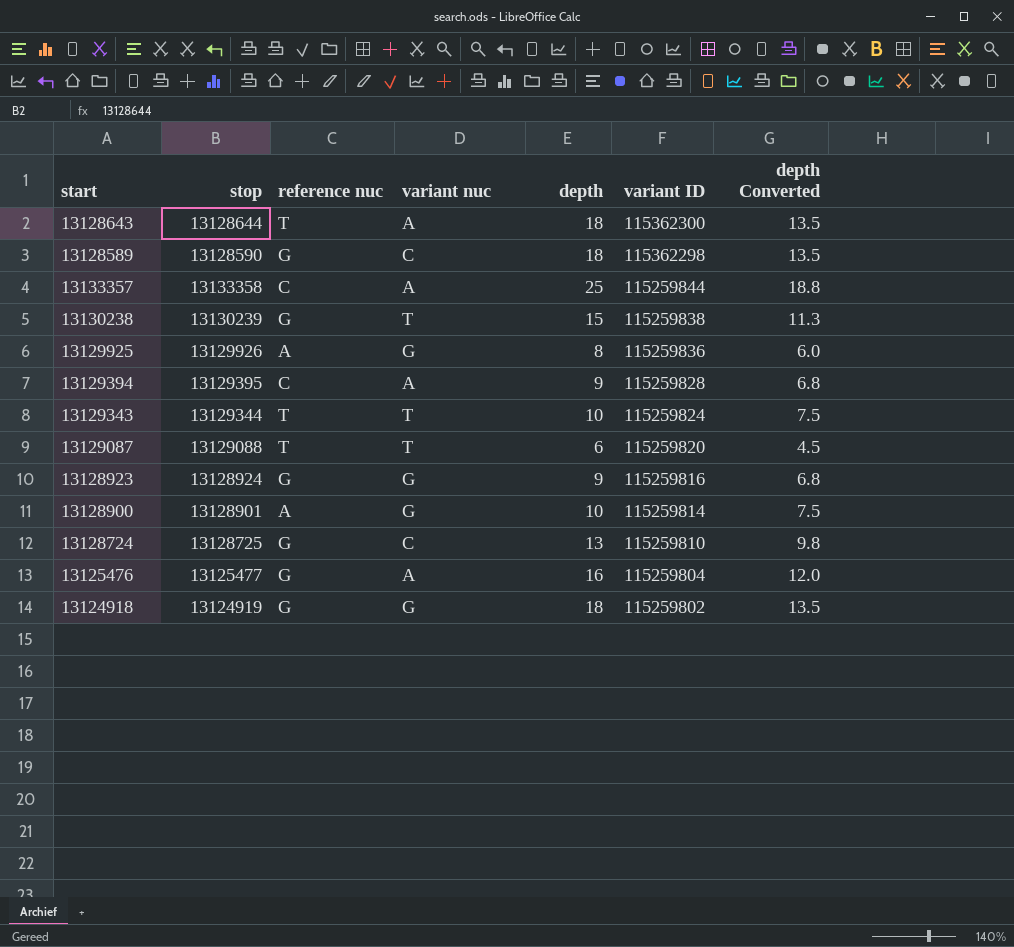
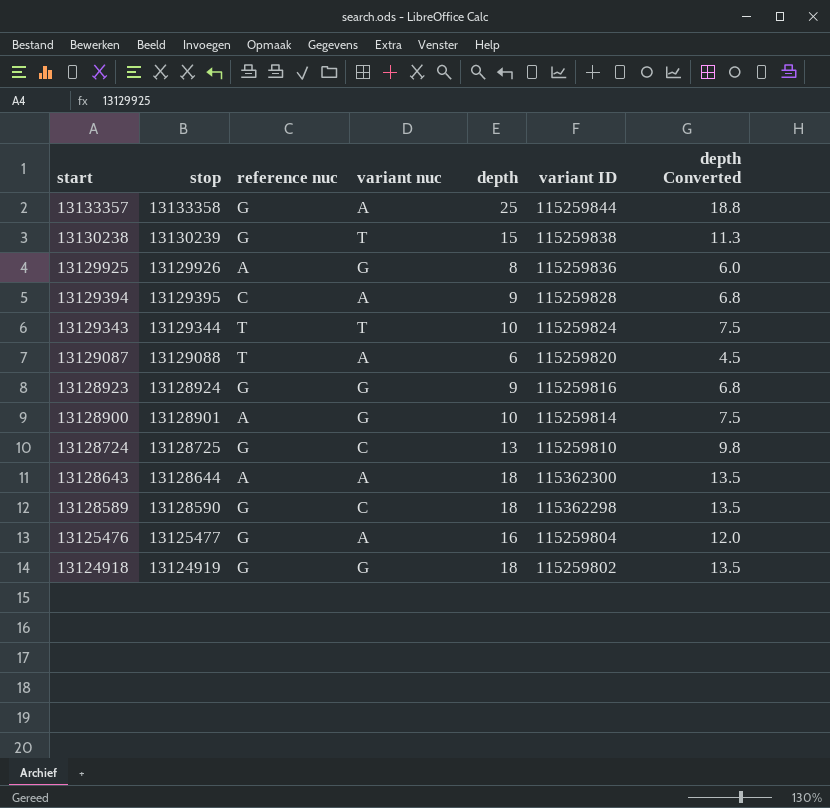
row order: variant ID descending -> start descending
13133357 | reference nuc: C -> G
13129087 | variant nuc: T -> A
13128643 | reference nuc: T -> A

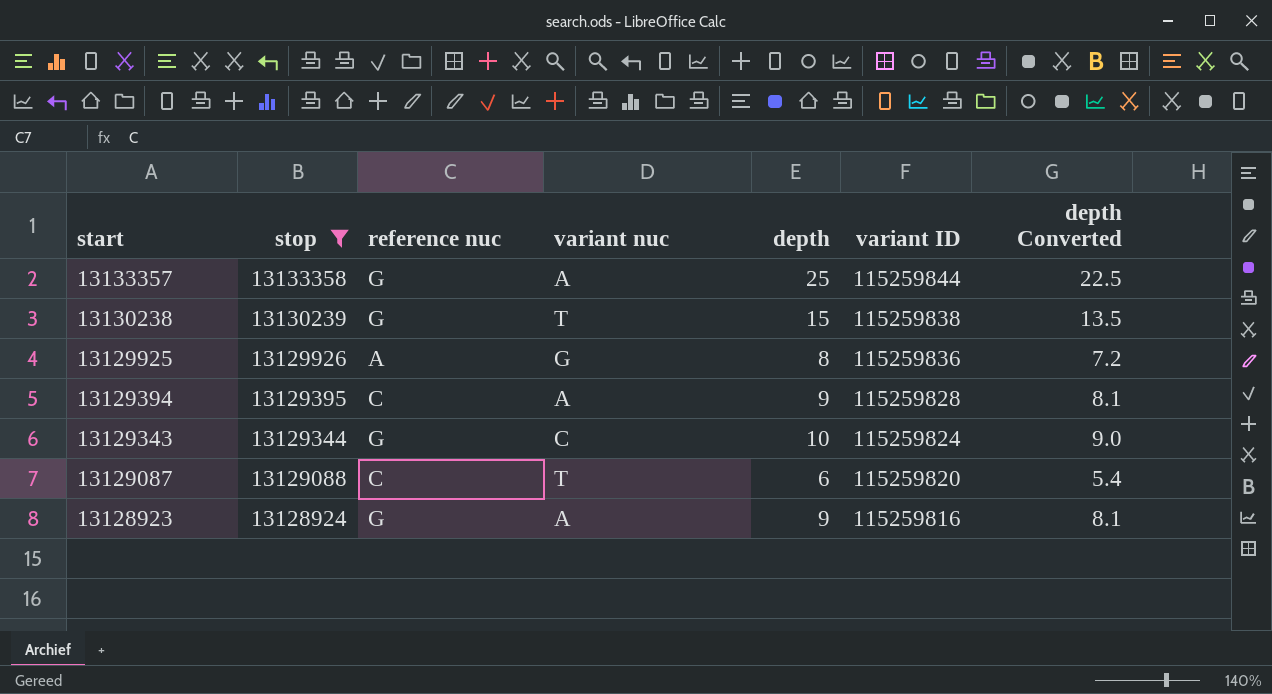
filter: none -> stop >= 13128924
column depth Converted | formula: [depth] * 0.75 -> [depth] * 0.9
13129343 | reference nuc: T -> G
13129343 | variant nuc: T -> C
13129087 | reference nuc: T -> C
13129087 | variant nuc: A -> T
13128923 | variant nuc: G -> A

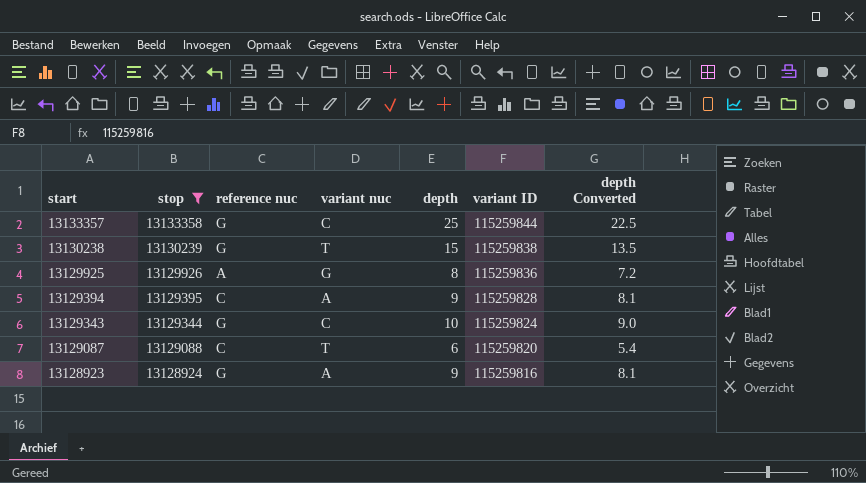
13133357 | variant nuc: A -> C

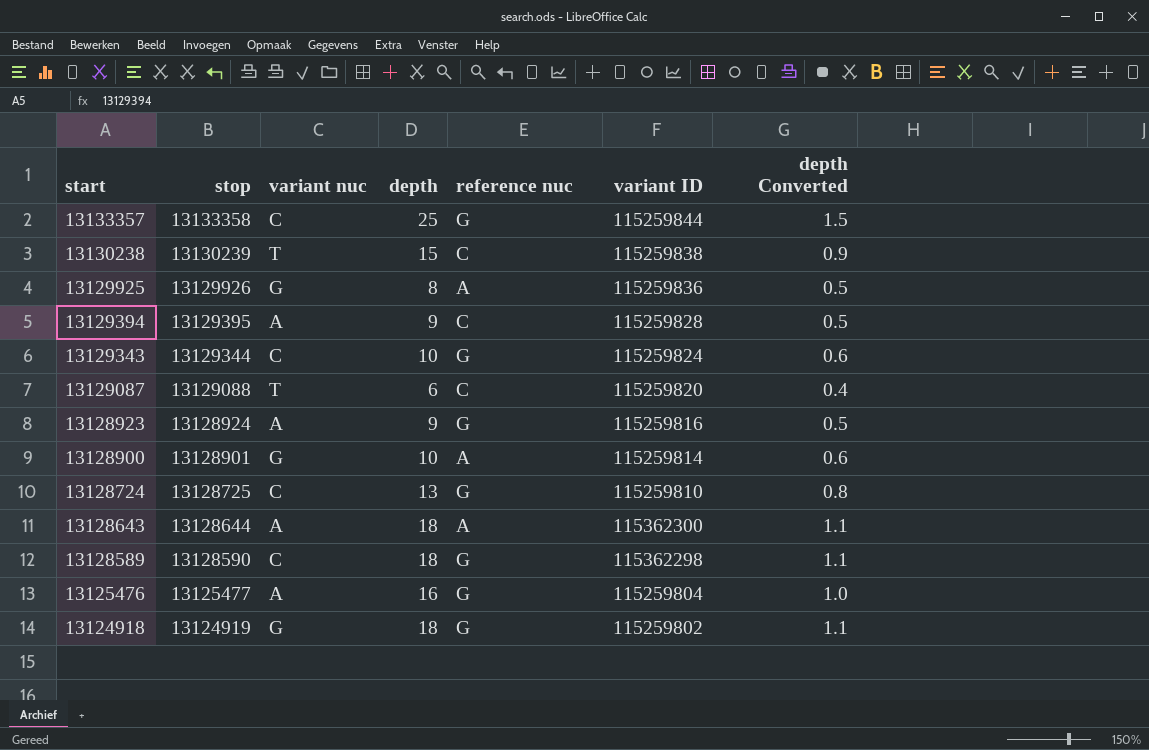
filter: stop >= 13128924 -> none
column reference nuc | position: 3 -> 5
column depth Converted | formula: [depth] * 0.9 -> [depth] * 0.06
13130238 | reference nuc: G -> C

